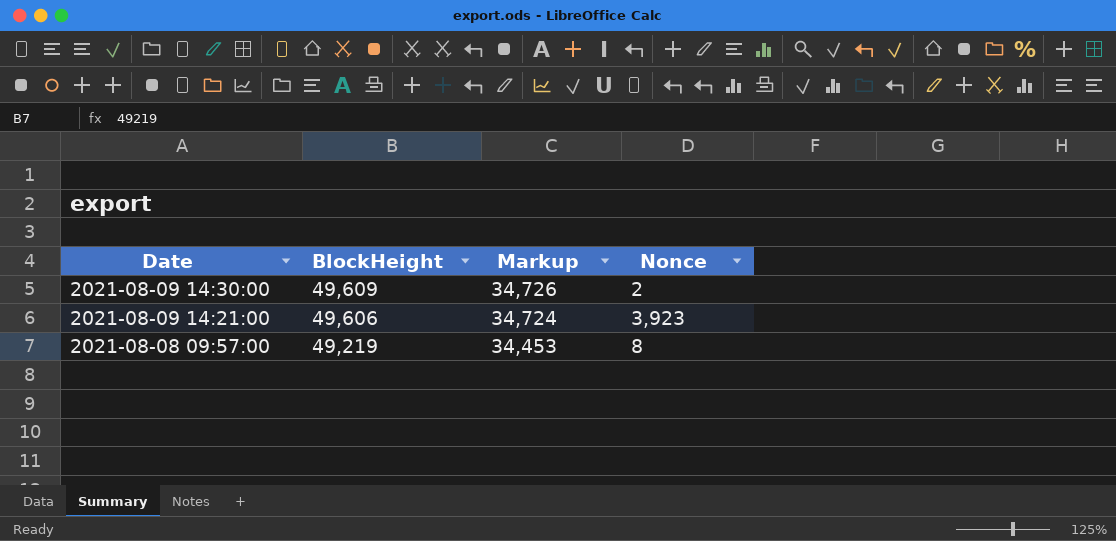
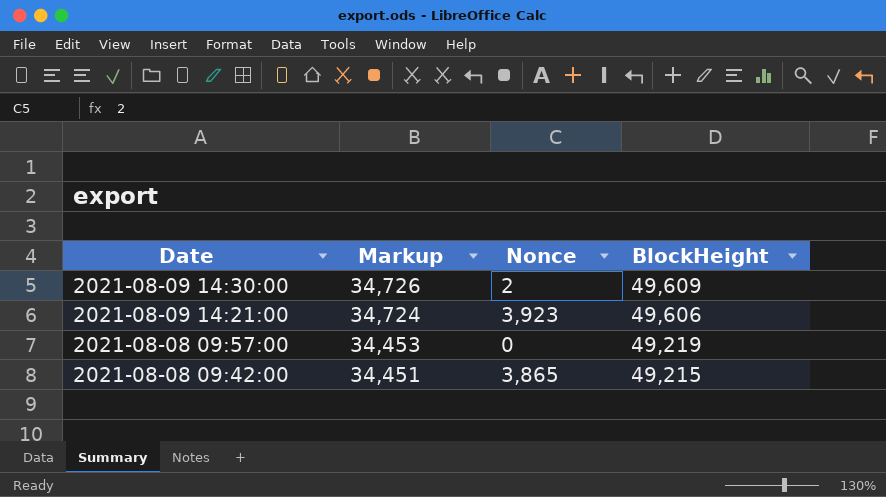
column BlockHeight | position: 2 -> 4
2021-08-08 09:57:00 | Nonce: 8 -> 0
row 2021-08-08 09:42:00: none -> 34,451 | 3,865 | 49,215

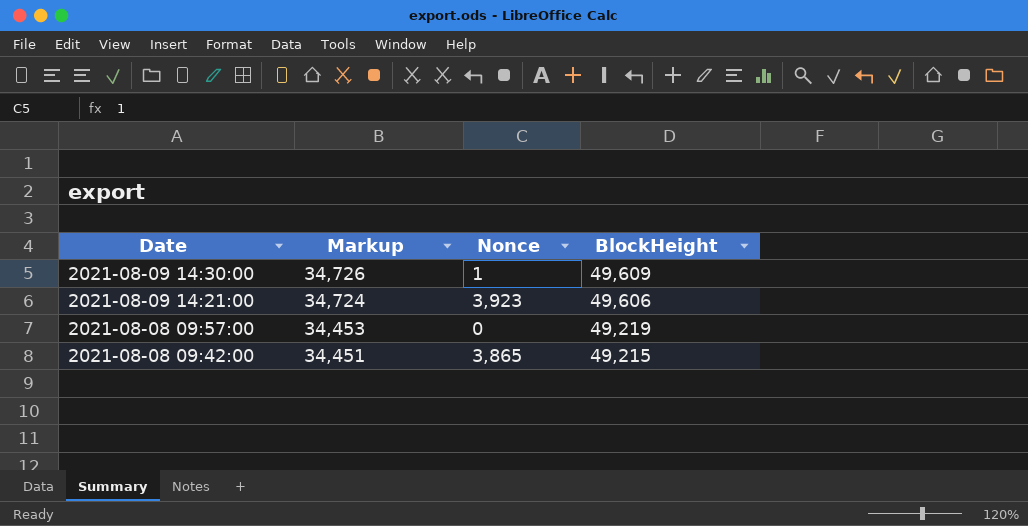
2021-08-09 14:30:00 | Nonce: 2 -> 1

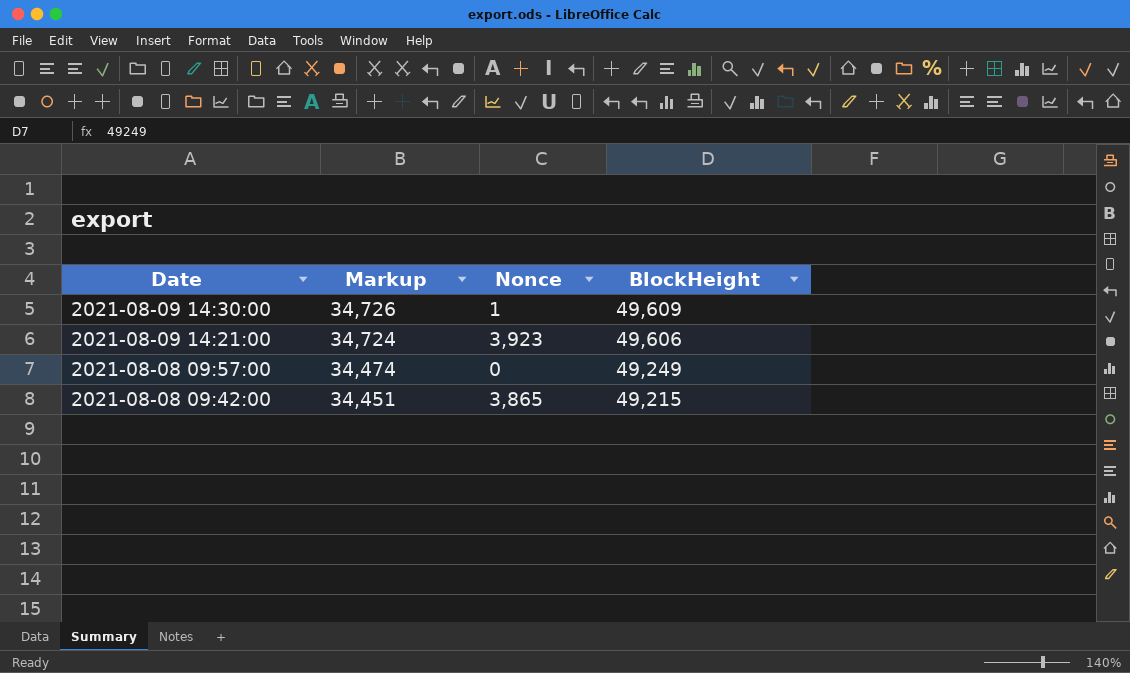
2021-08-08 09:57:00 | Markup: 34,453 -> 34,474
2021-08-08 09:57:00 | BlockHeight: 49,219 -> 49,249

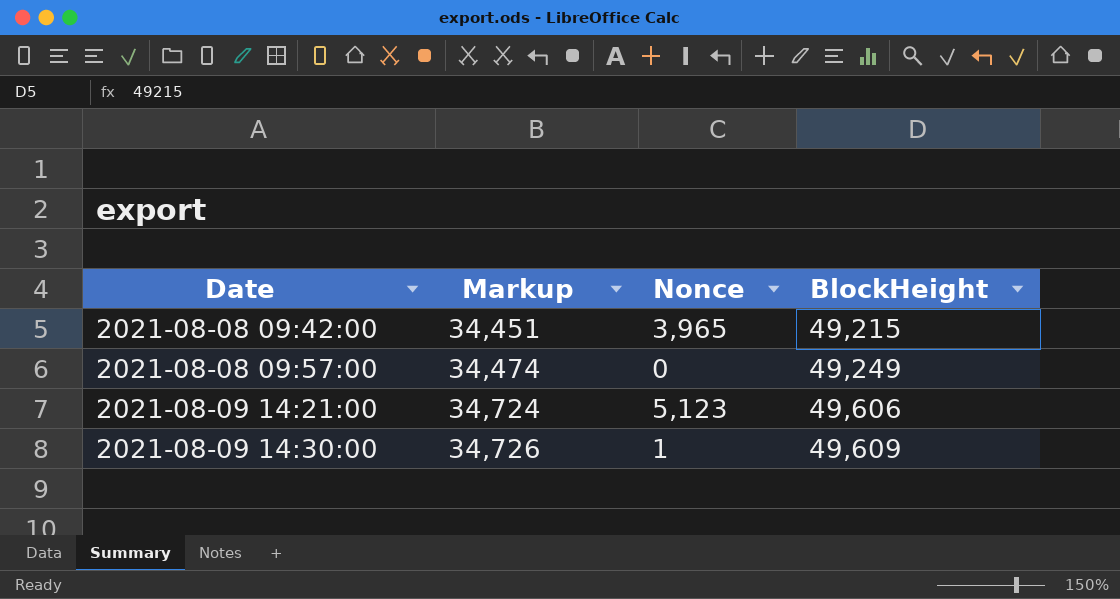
row order: Date descending -> Date ascending
2021-08-08 09:42:00 | Nonce: 3,865 -> 3,965
2021-08-09 14:21:00 | Nonce: 3,923 -> 5,123

